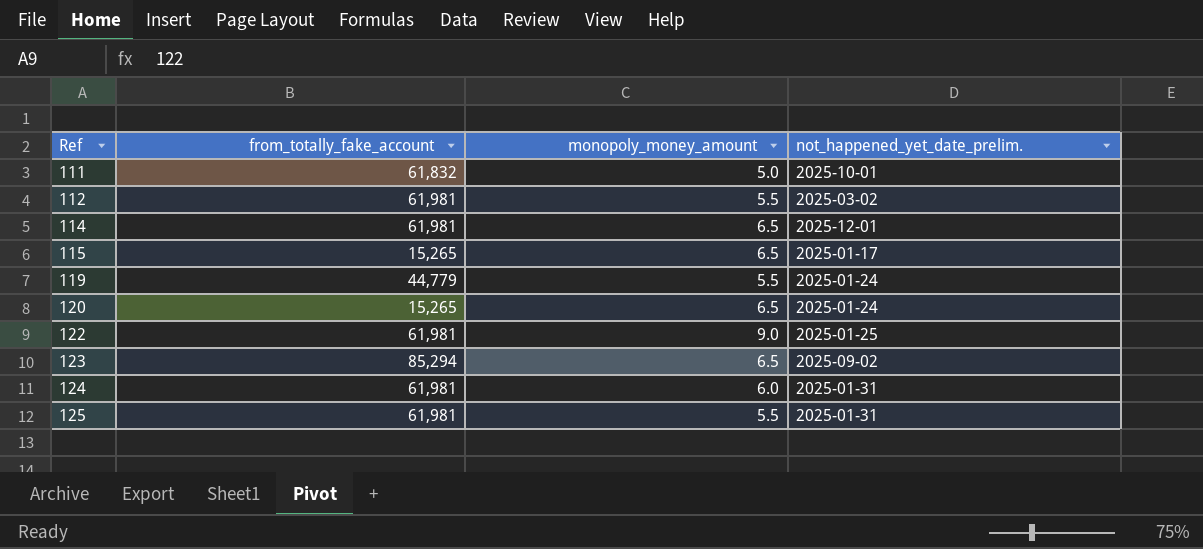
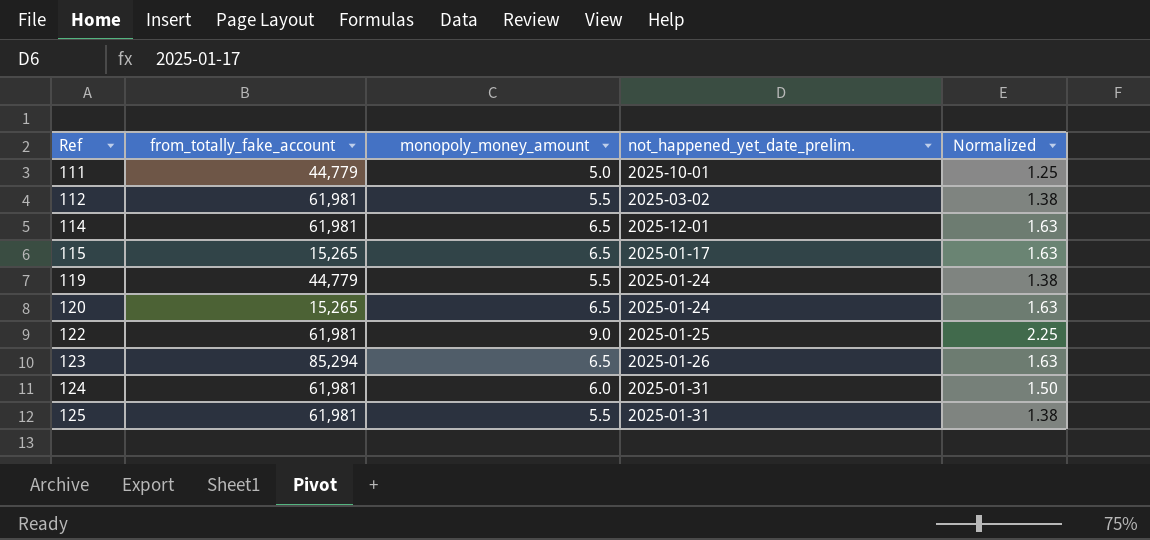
column Normalized | formula: none -> [monopoly_money_amount] * 0.25
111 | from_totally_fake_account: 61,832 -> 44,779
123 | not_happened_yet_date_prelim.: 2025-09-02 -> 2025-01-26

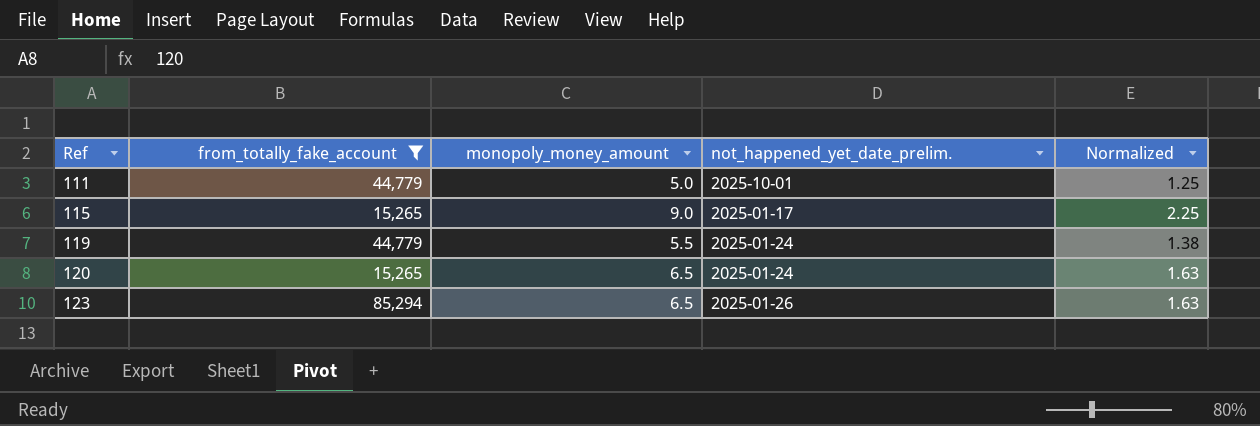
filter: none -> from_totally_fake_account != 61,981
115 | monopoly_money_amount: 6.5 -> 9.0
115 | Normalized: 1.63 -> 2.25

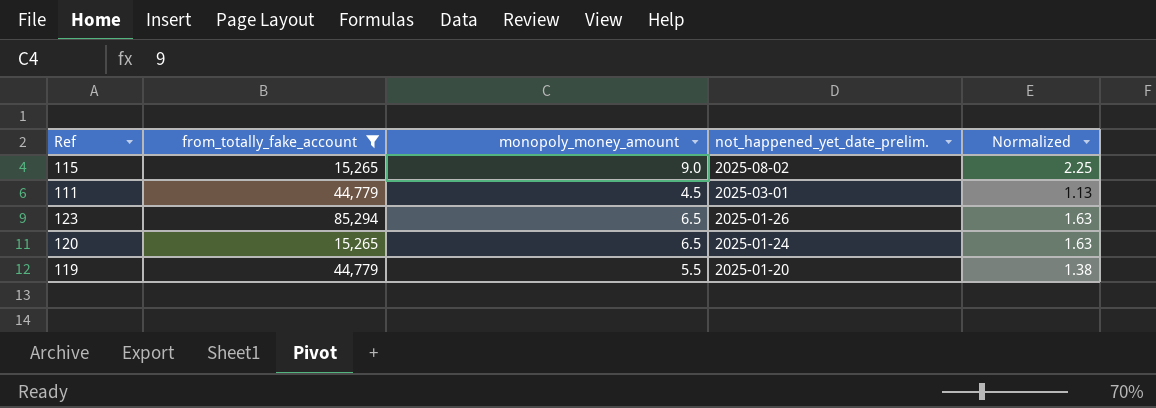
row order: Ref ascending -> not_happened_yet_date_prelim. descending
115 | not_happened_yet_date_prelim.: 2025-01-17 -> 2025-08-02
111 | monopoly_money_amount: 5.0 -> 4.5
111 | not_happened_yet_date_prelim.: 2025-10-01 -> 2025-03-01
111 | Normalized: 1.25 -> 1.13
119 | not_happened_yet_date_prelim.: 2025-01-24 -> 2025-01-20

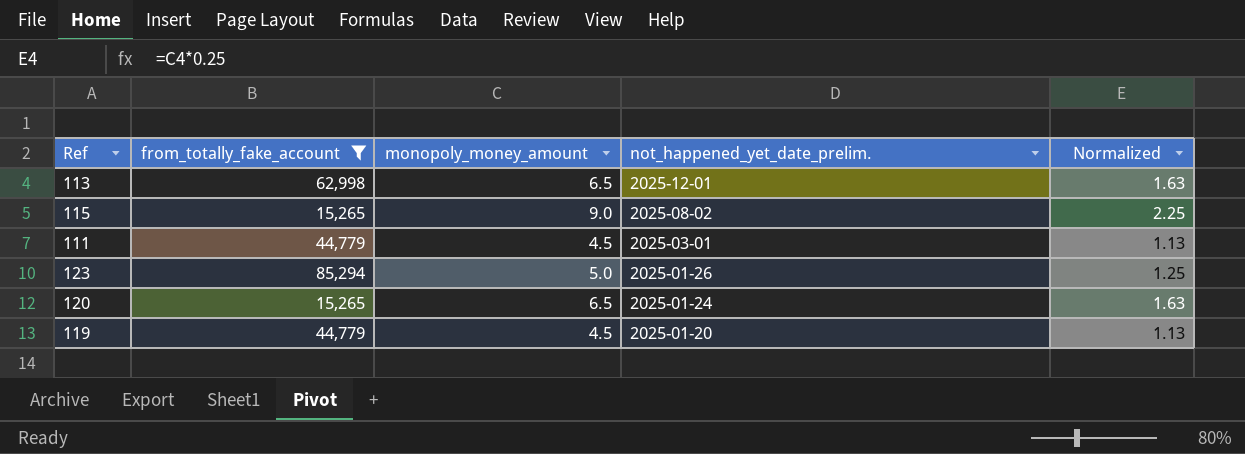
row 113: none -> 62,998 | 6.5 | 2025-12-01 | 1.63
123 | monopoly_money_amount: 6.5 -> 5.0
123 | Normalized: 1.63 -> 1.25
119 | monopoly_money_amount: 5.5 -> 4.5
119 | Normalized: 1.38 -> 1.13

